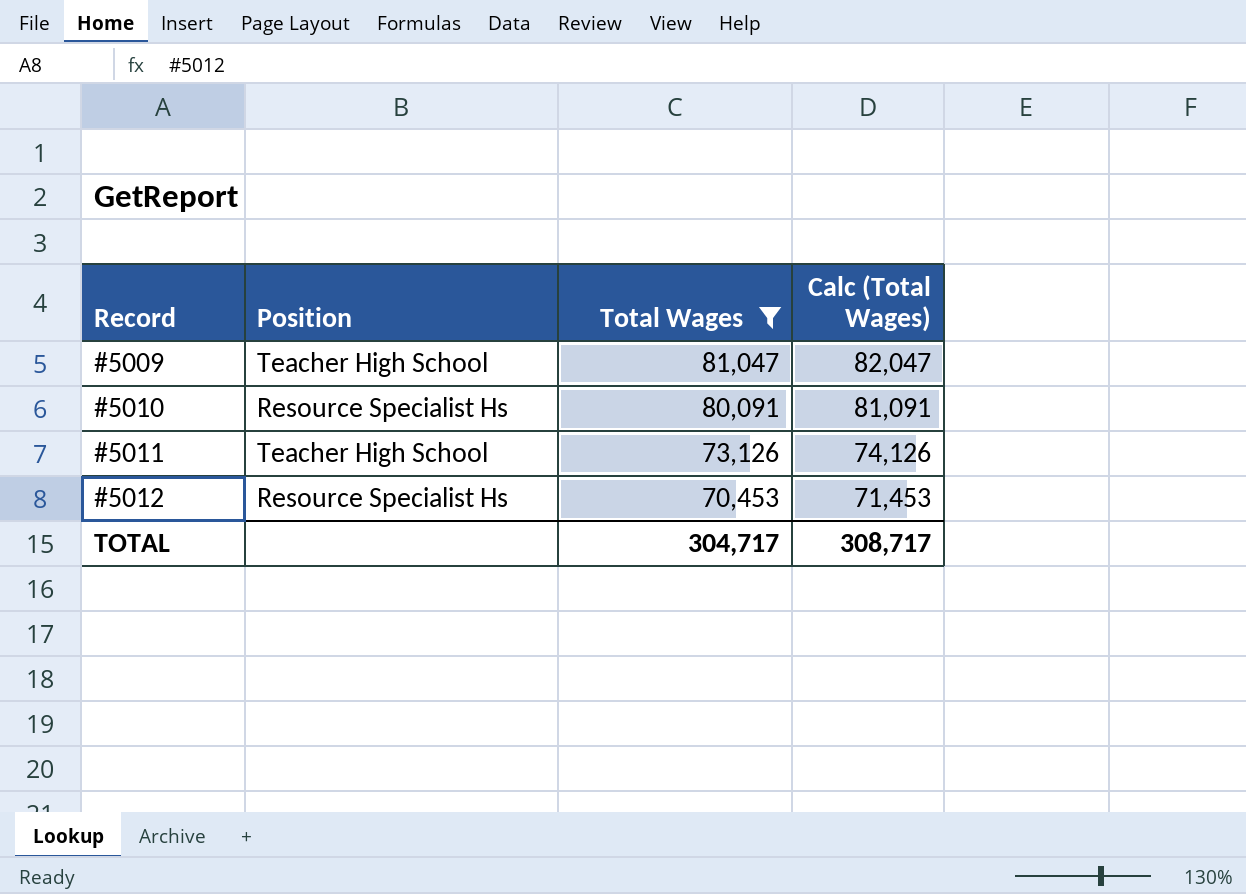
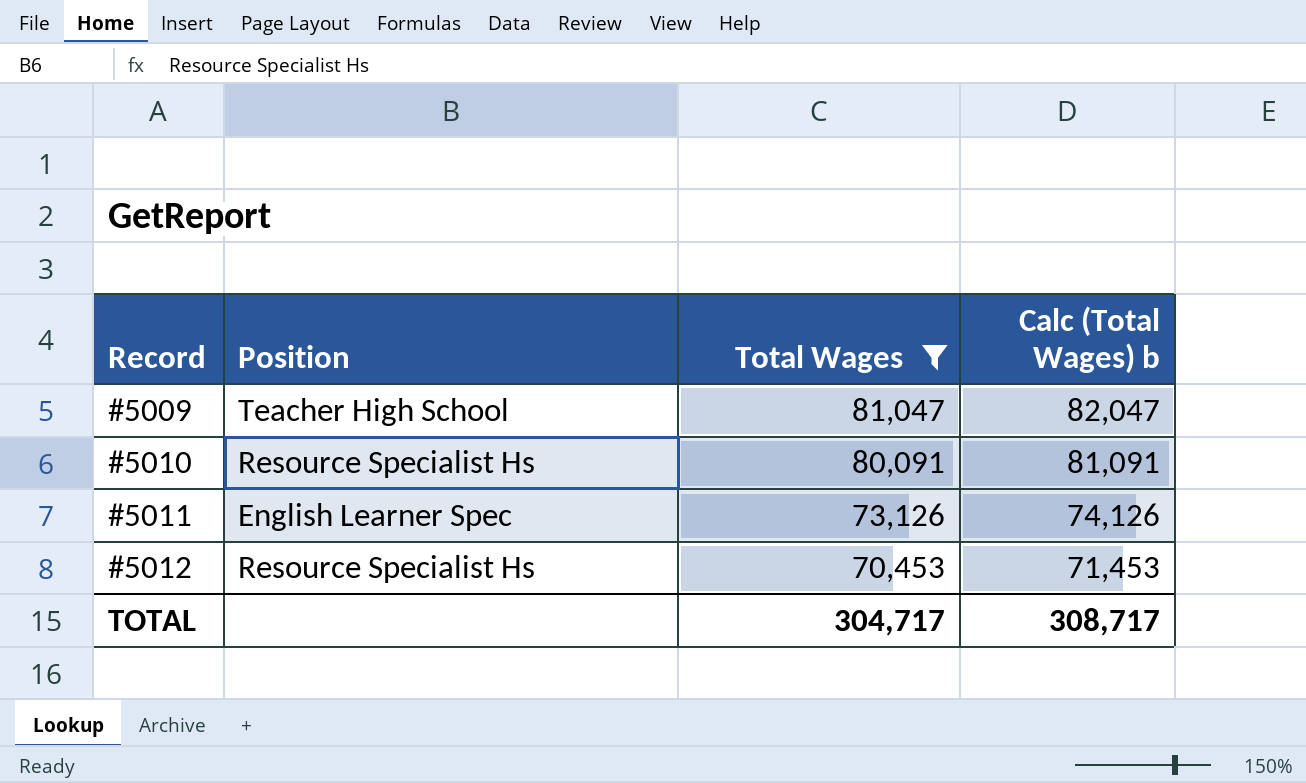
column name: Calc (Total Wages) -> Calc (Total Wages) b
#5011 | Position: Teacher High School -> English Learner Spec

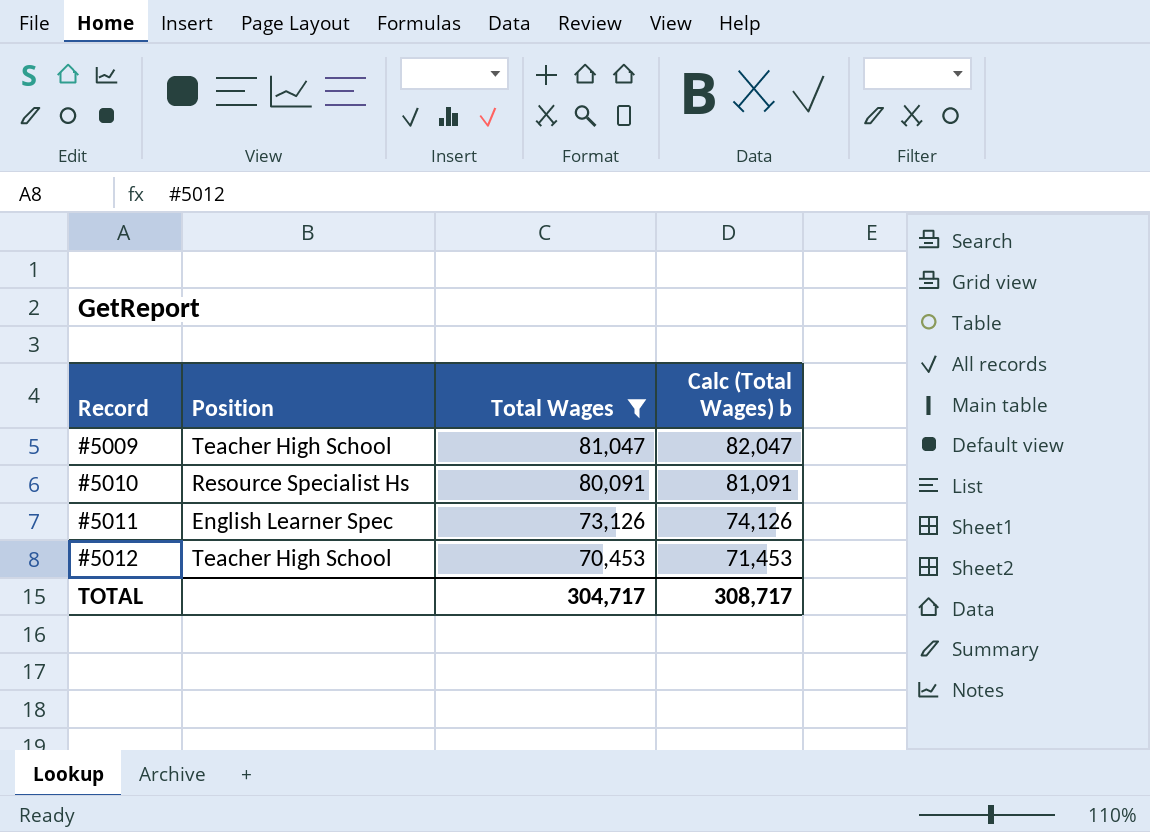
#5012 | Position: Resource Specialist Hs -> Teacher High School

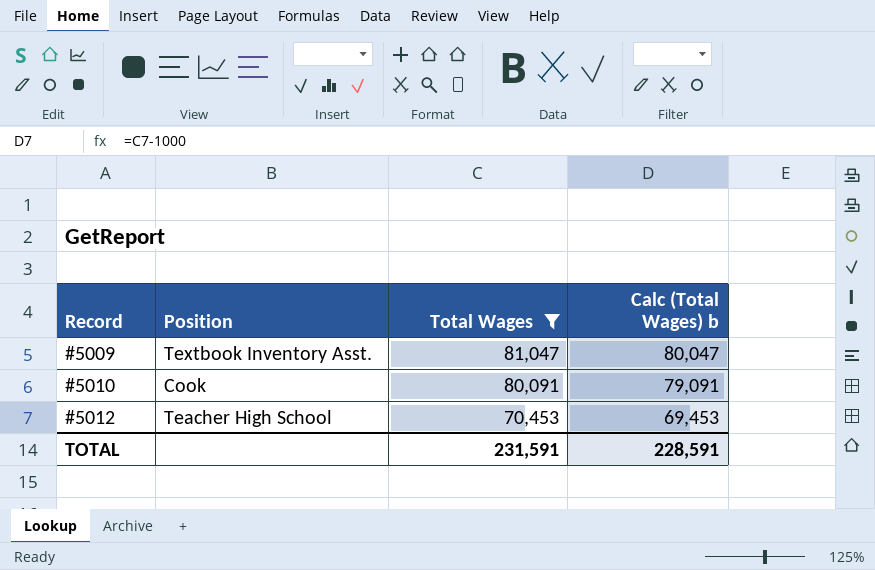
column Calc (Total Wages) b | formula: [Total Wages] + 1000 -> [Total Wages] - 1000
row #5011: English Learner Spec | 73,126 | 74,126 -> none
#5009 | Position: Teacher High School -> Textbook Inventory Asst.
#5010 | Position: Resource Specialist Hs -> Cook
TOTAL | Total Wages: 304,717 -> 231,591
TOTAL | Calc (Total Wages) b: 308,717 -> 228,591

